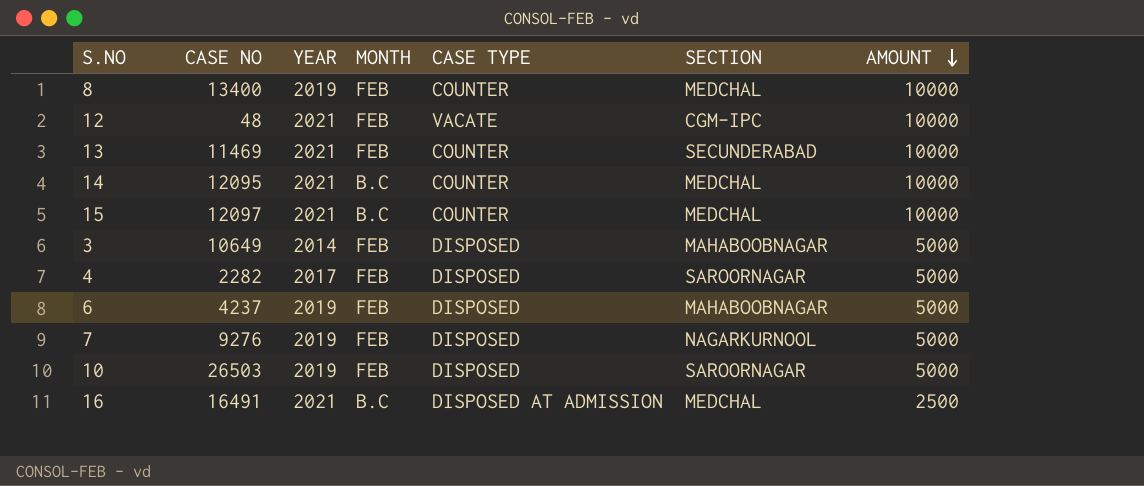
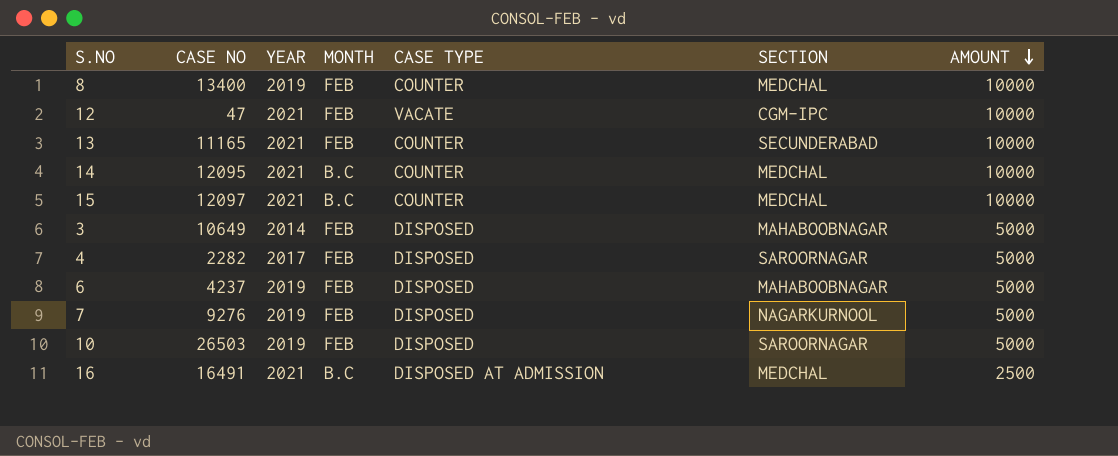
12 | CASE NO: 48 -> 47
13 | CASE NO: 11469 -> 11165

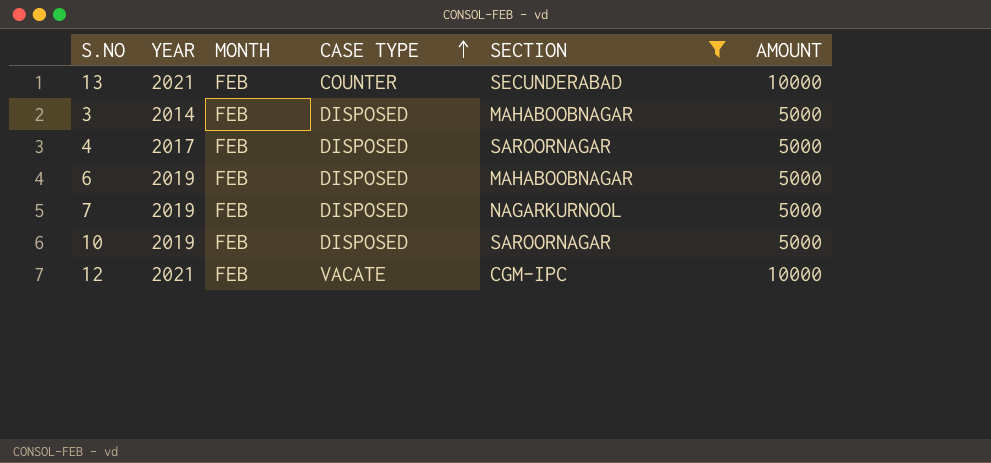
filter: none -> SECTION != MEDCHAL
row order: AMOUNT descending -> CASE TYPE ascending
column CASE NO | position: 2 -> none

